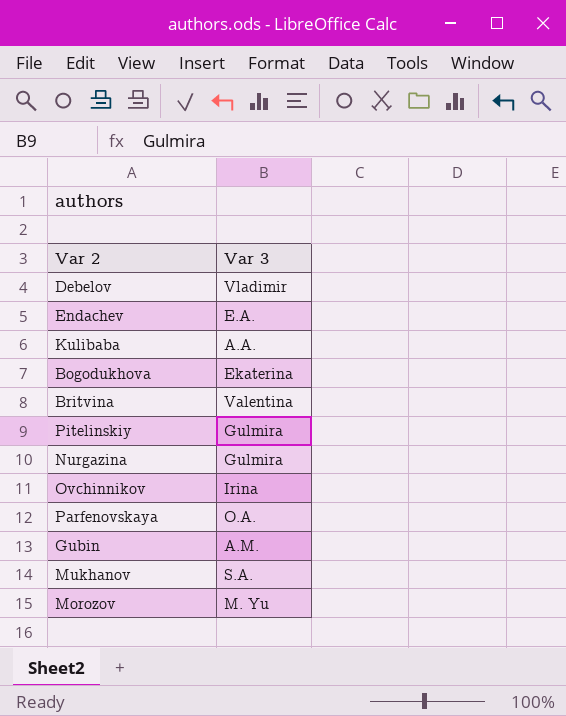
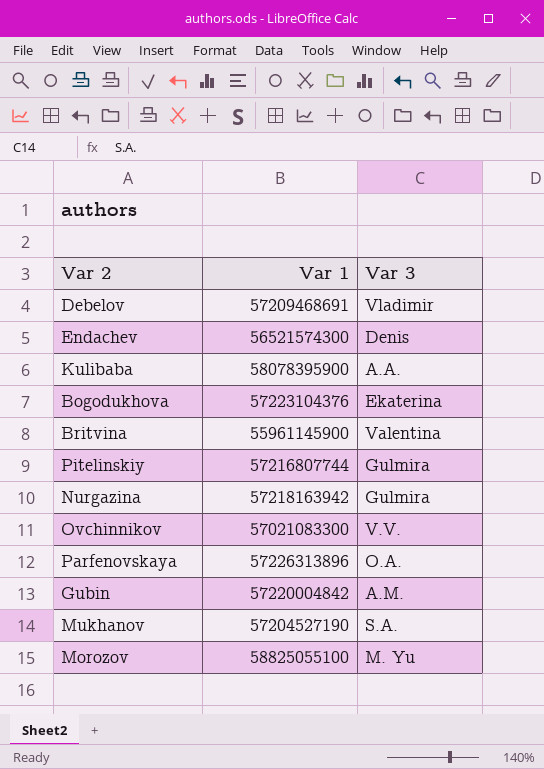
column Var 1 | position: none -> 2
Endachev | Var 3: E.A. -> Denis
Ovchinnikov | Var 3: Irina -> V.V.

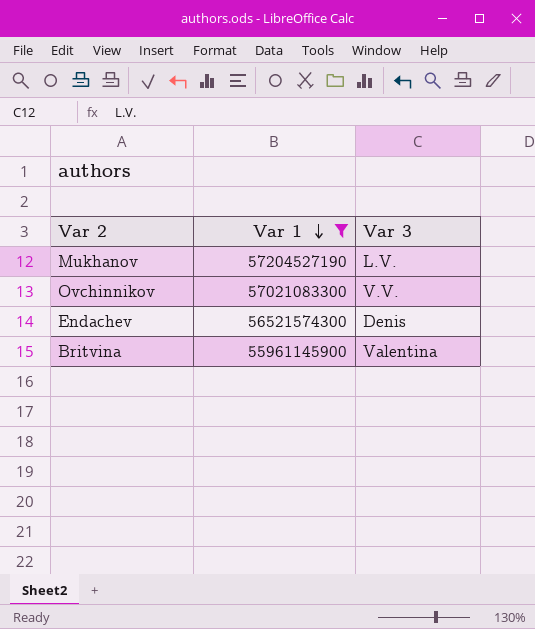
filter: none -> Var 1 <= 57204527190
row order: none -> Var 1 descending
Mukhanov | Var 3: S.A. -> L.V.

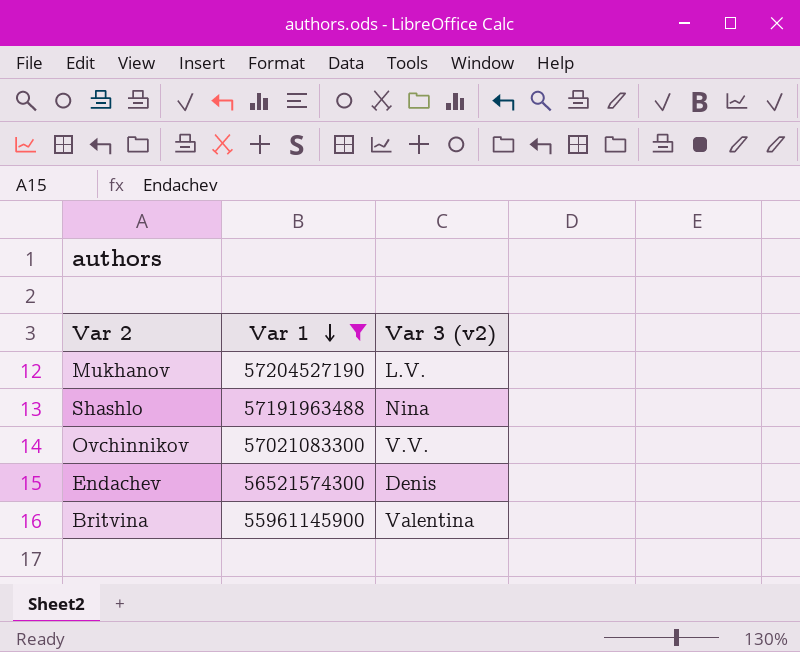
column name: Var 3 -> Var 3 (v2)
row Shashlo: none -> 57191963488 | Nina

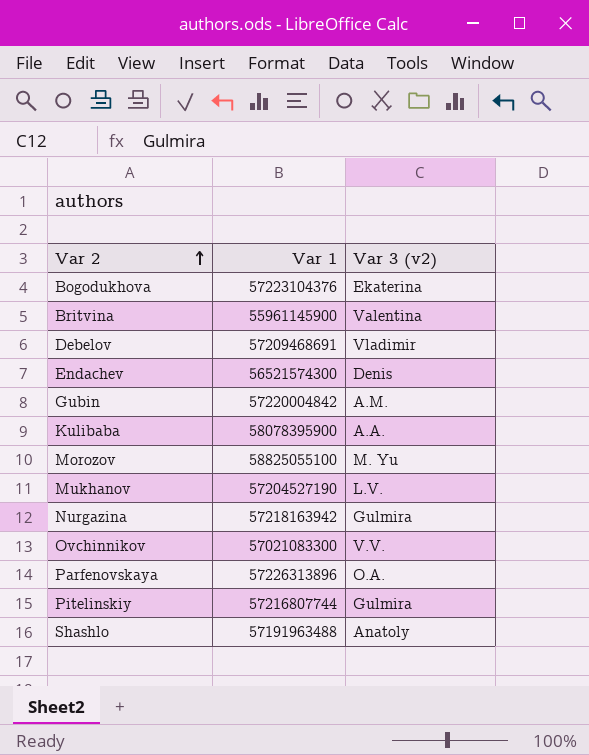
filter: Var 1 <= 57204527190 -> none
row order: Var 1 descending -> Var 2 ascending
Shashlo | Var 3 (v2): Nina -> Anatoly

